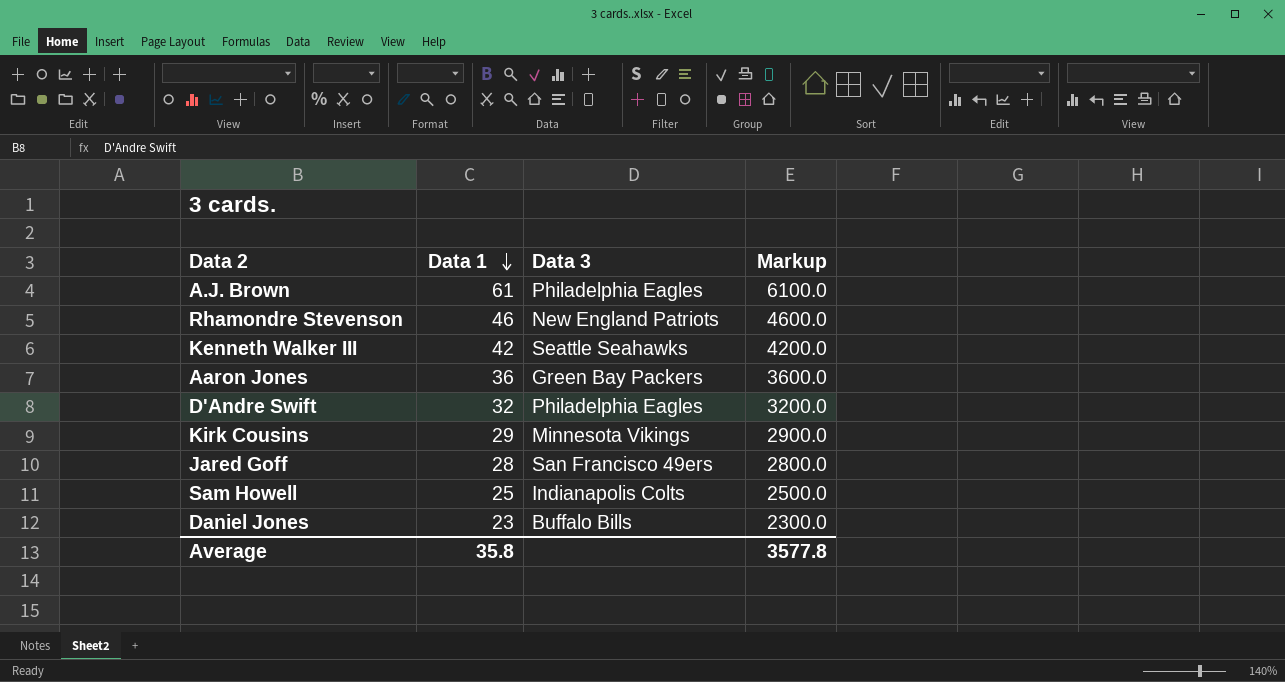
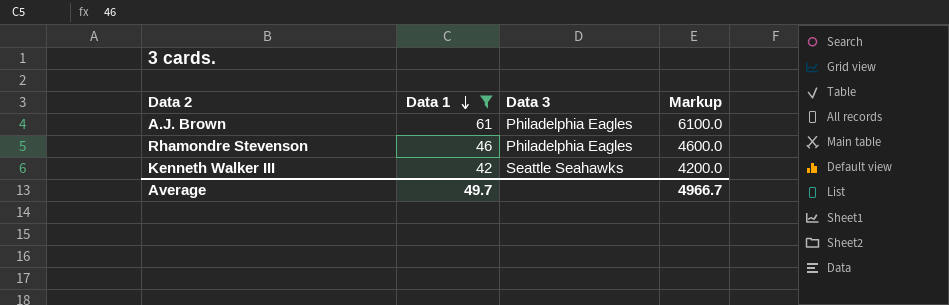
filter: none -> Data 1 >= 42
Rhamondre Stevenson | Data 3: New England Patriots -> Philadelphia Eagles
Average | Data 1: 35.8 -> 49.7
Average | Markup: 3577.8 -> 4966.7

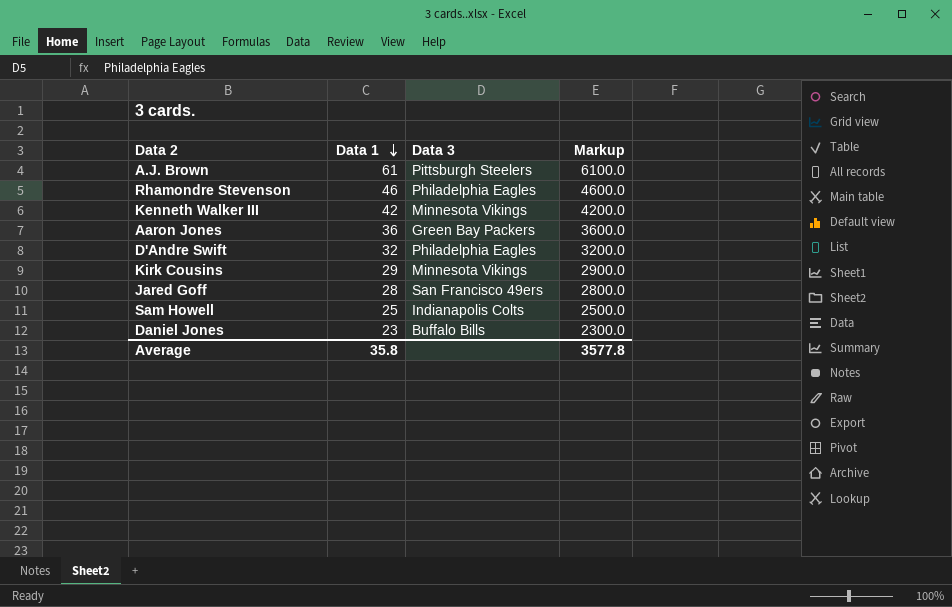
filter: Data 1 >= 42 -> none
A.J. Brown | Data 3: Philadelphia Eagles -> Pittsburgh Steelers
Kenneth Walker III | Data 3: Seattle Seahawks -> Minnesota Vikings
Average | Data 1: 49.7 -> 35.8
Average | Markup: 4966.7 -> 3577.8

